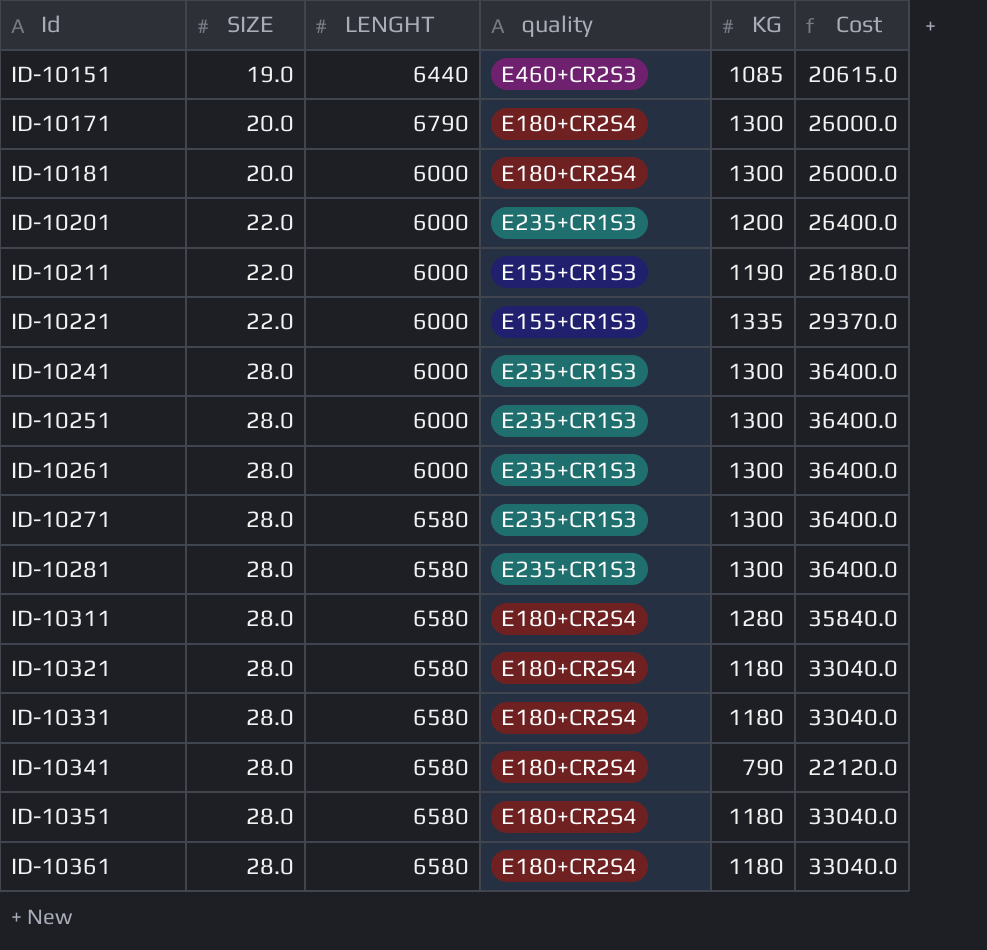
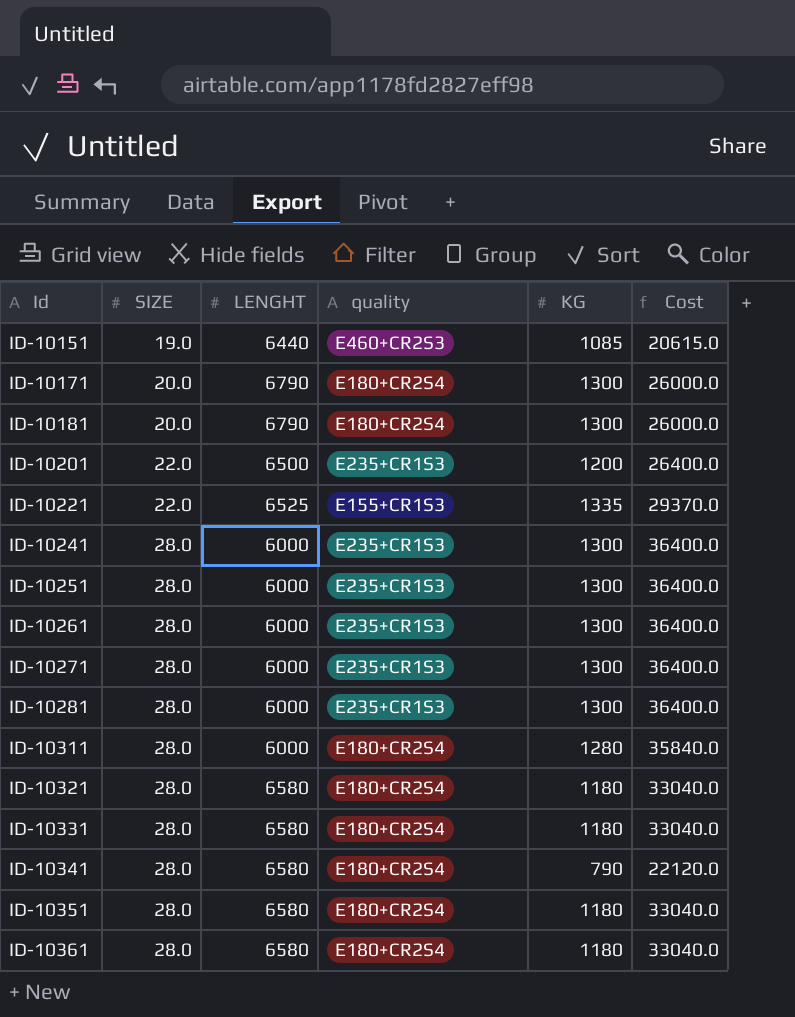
row ID-10211: 22.0 | 6000 | E155+CR1S3 | 1190 | 26180.0 -> none
ID-10181 | LENGHT: 6000 -> 6790
ID-10201 | LENGHT: 6000 -> 6500
ID-10221 | LENGHT: 6000 -> 6525
ID-10271 | LENGHT: 6580 -> 6000
ID-10281 | LENGHT: 6580 -> 6000
ID-10311 | LENGHT: 6580 -> 6000

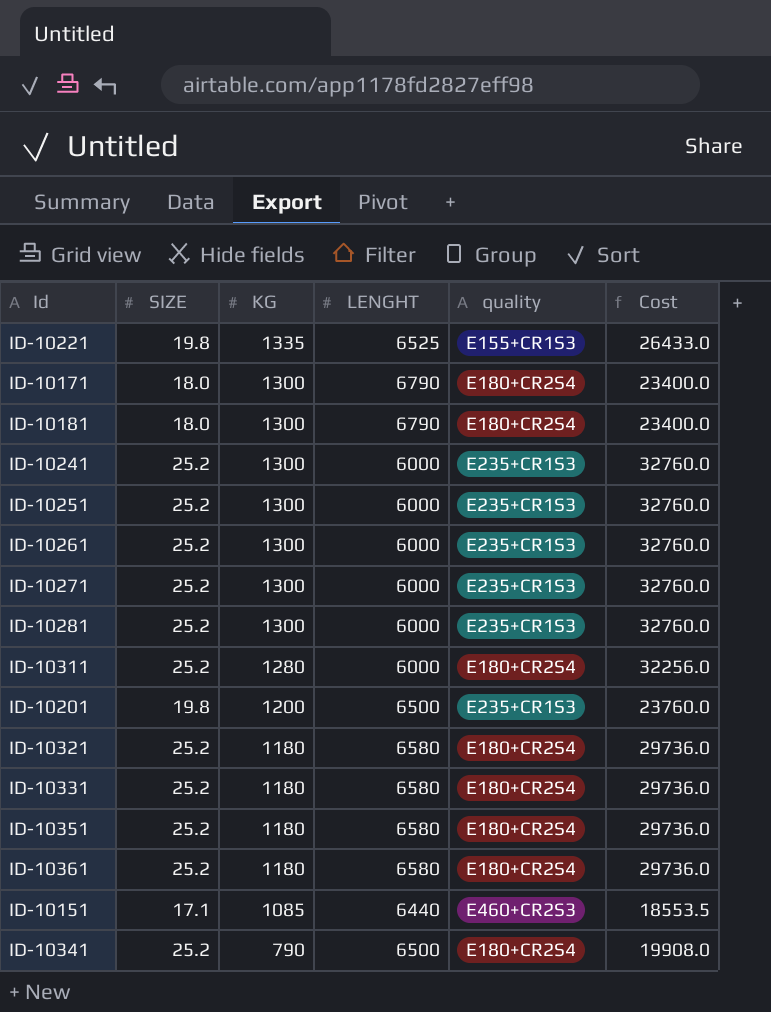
row order: Id ascending -> KG descending
column KG | position: 5 -> 3
ID-10221 | SIZE: 22.0 -> 19.8
ID-10221 | Cost: 29370.0 -> 26433.0
ID-10171 | SIZE: 20.0 -> 18.0
ID-10171 | Cost: 26000.0 -> 23400.0
ID-10181 | SIZE: 20.0 -> 18.0
ID-10181 | Cost: 26000.0 -> 23400.0
ID-10241 | SIZE: 28.0 -> 25.2
ID-10241 | Cost: 36400.0 -> 32760.0
ID-10251 | SIZE: 28.0 -> 25.2
ID-10251 | Cost: 36400.0 -> 32760.0
ID-10261 | SIZE: 28.0 -> 25.2
ID-10261 | Cost: 36400.0 -> 32760.0
ID-10271 | SIZE: 28.0 -> 25.2
ID-10271 | Cost: 36400.0 -> 32760.0
ID-10281 | SIZE: 28.0 -> 25.2
ID-10281 | Cost: 36400.0 -> 32760.0
ID-10311 | SIZE: 28.0 -> 25.2
ID-10311 | Cost: 35840.0 -> 32256.0
ID-10201 | SIZE: 22.0 -> 19.8
ID-10201 | Cost: 26400.0 -> 23760.0
ID-10321 | SIZE: 28.0 -> 25.2
ID-10321 | Cost: 33040.0 -> 29736.0
ID-10331 | SIZE: 28.0 -> 25.2
ID-10331 | Cost: 33040.0 -> 29736.0
ID-10351 | SIZE: 28.0 -> 25.2
ID-10351 | Cost: 33040.0 -> 29736.0
ID-10361 | SIZE: 28.0 -> 25.2
ID-10361 | Cost: 33040.0 -> 29736.0
ID-10151 | SIZE: 19.0 -> 17.1
ID-10151 | Cost: 20615.0 -> 18553.5
ID-10341 | SIZE: 28.0 -> 25.2
ID-10341 | LENGHT: 6580 -> 6500
ID-10341 | Cost: 22120.0 -> 19908.0

